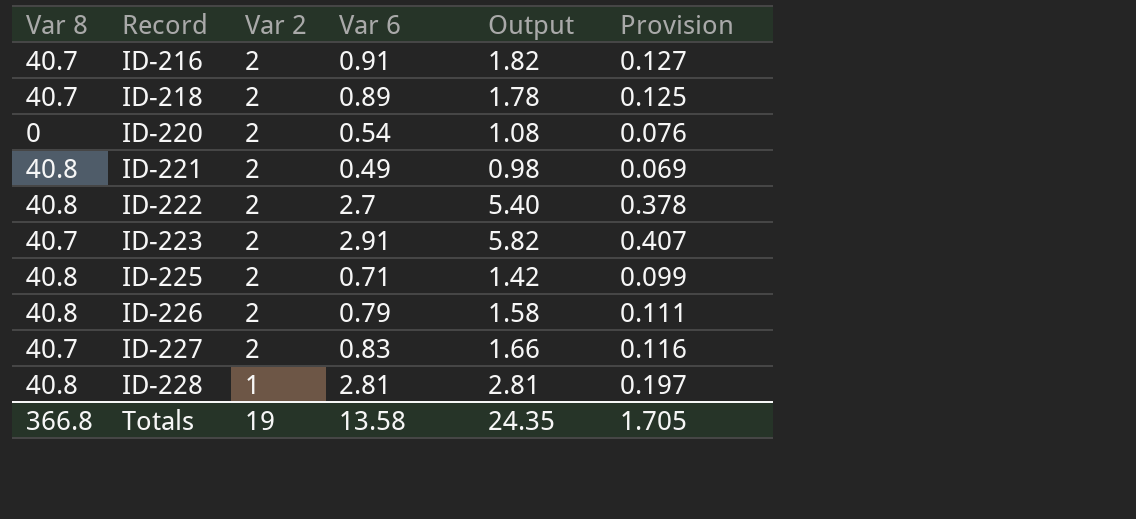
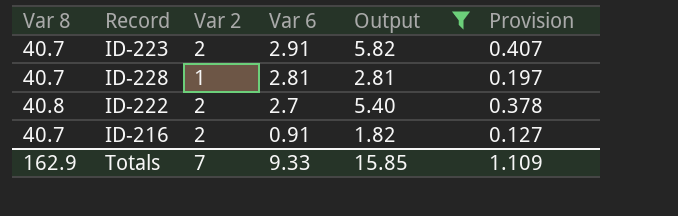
filter: none -> Output >= 1.82
row order: Record ascending -> Var 6 descending
ID-228 | Var 8: 40.8 -> 40.7
Totals | Var 8: 366.8 -> 162.9
Totals | Var 2: 19 -> 7
Totals | Var 6: 13.58 -> 9.33
Totals | Output: 24.35 -> 15.85
Totals | Provision: 1.705 -> 1.109

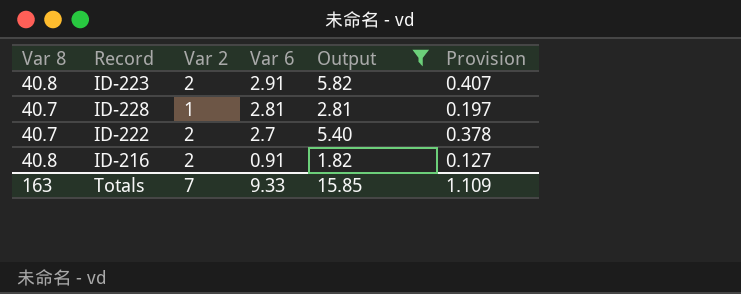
ID-223 | Var 8: 40.7 -> 40.8
ID-222 | Var 8: 40.8 -> 40.7
ID-216 | Var 8: 40.7 -> 40.8
Totals | Var 8: 162.9 -> 163

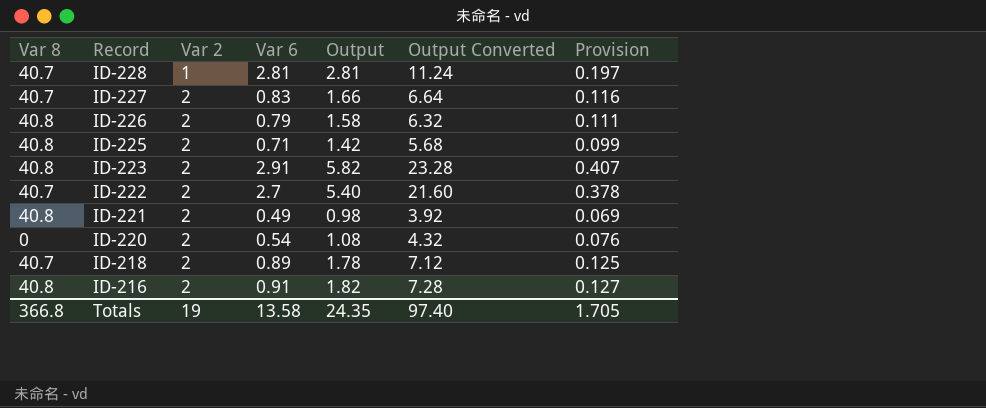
filter: Output >= 1.82 -> none
row order: Var 6 descending -> Record descending
column Output Converted | formula: none -> [Output] * 4
Totals | Var 8: 163 -> 366.8
Totals | Var 2: 7 -> 19
Totals | Var 6: 9.33 -> 13.58
Totals | Output: 15.85 -> 24.35
Totals | Provision: 1.109 -> 1.705

